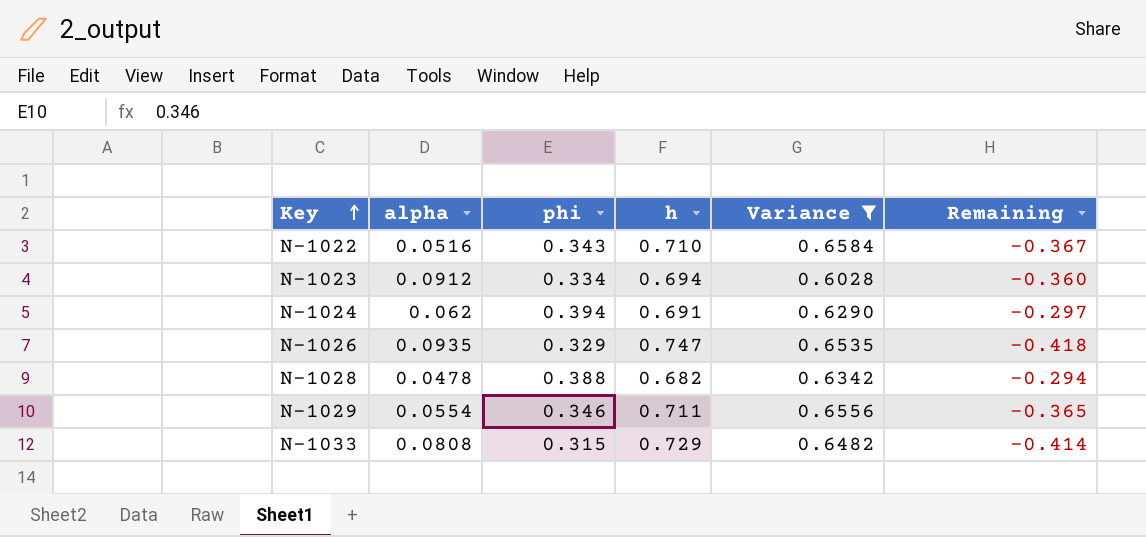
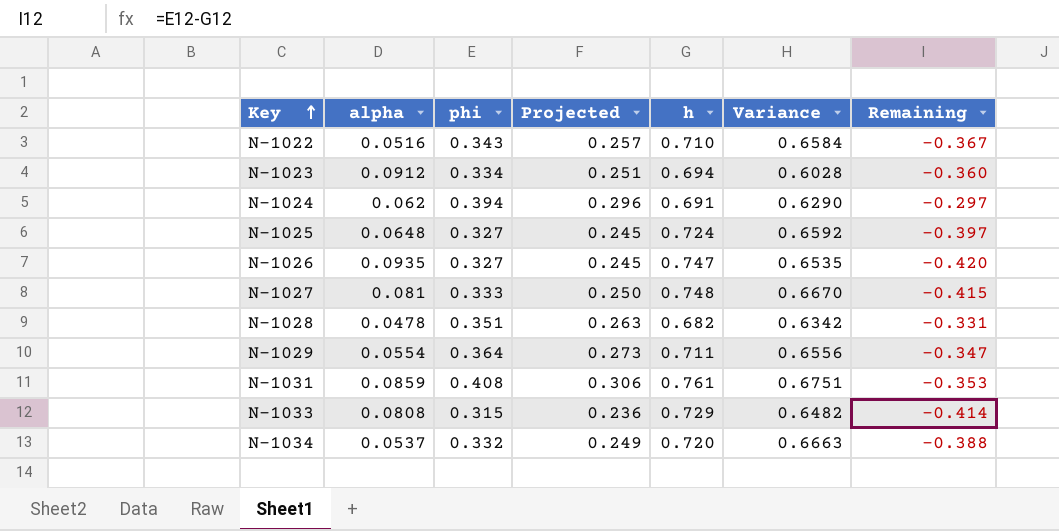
filter: Variance <= 0.6584 -> none
column Projected | formula: none -> [phi] * 0.75
N-1026 | phi: 0.329 -> 0.327
N-1026 | Remaining: -0.418 -> -0.420
N-1028 | phi: 0.388 -> 0.351
N-1028 | Remaining: -0.294 -> -0.331
N-1029 | phi: 0.346 -> 0.364
N-1029 | Remaining: -0.365 -> -0.347

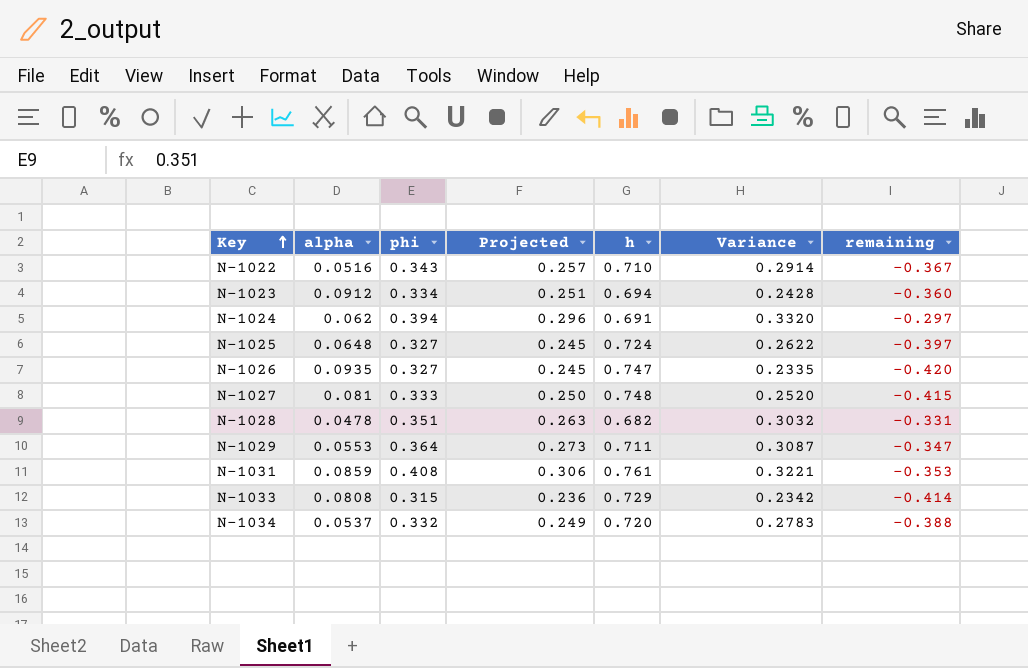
column Variance | formula: [h] - [alpha] -> [phi] - [alpha]
column name: Remaining -> remaining
N-1029 | alpha: 0.0554 -> 0.0553

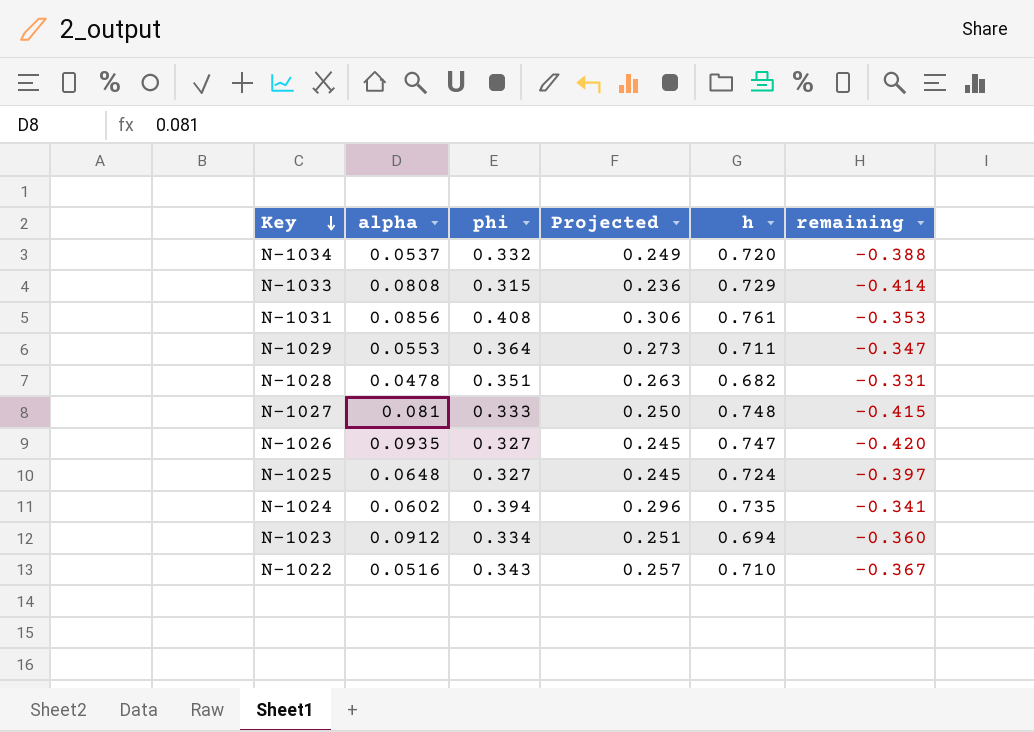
row order: Key ascending -> Key descending
column Variance | formula: [phi] - [alpha] -> none
N-1031 | alpha: 0.0859 -> 0.0856
N-1024 | alpha: 0.062 -> 0.0602
N-1024 | h: 0.691 -> 0.735
N-1024 | remaining: -0.297 -> -0.341

